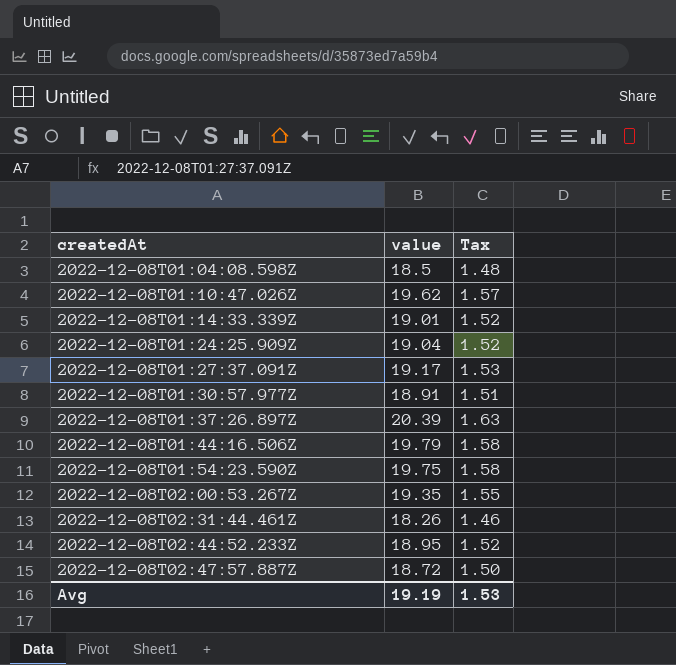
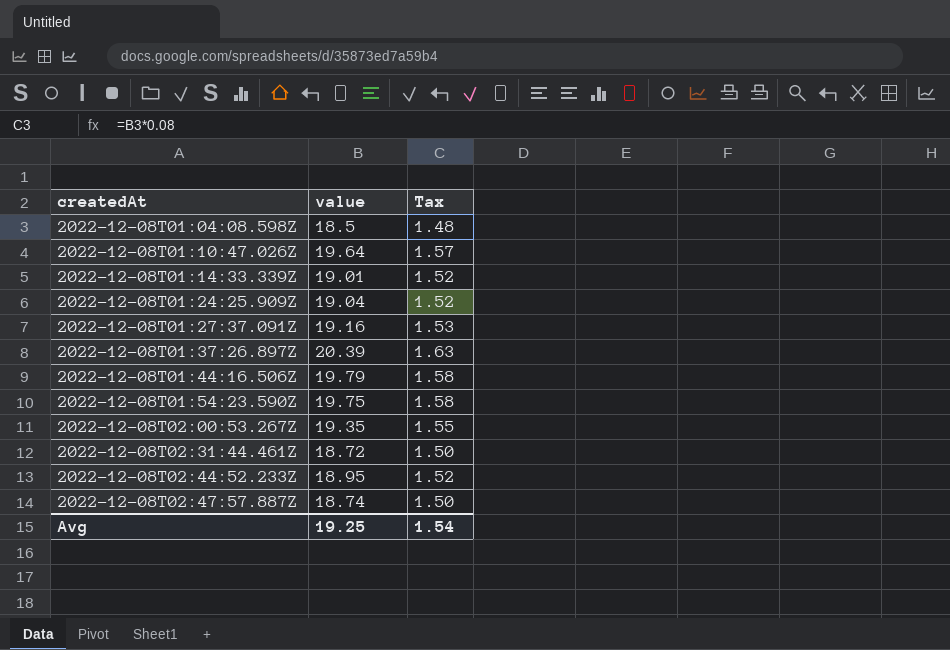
row 2022-12-08T01:30:57.977Z: 18.91 | 1.51 -> none
2022-12-08T01:10:47.026Z | value: 19.62 -> 19.64
2022-12-08T01:27:37.091Z | value: 19.17 -> 19.16
2022-12-08T02:31:44.461Z | value: 18.26 -> 18.72
2022-12-08T02:31:44.461Z | Tax: 1.46 -> 1.50
2022-12-08T02:47:57.887Z | value: 18.72 -> 18.74
Avg | value: 19.19 -> 19.25
Avg | Tax: 1.53 -> 1.54

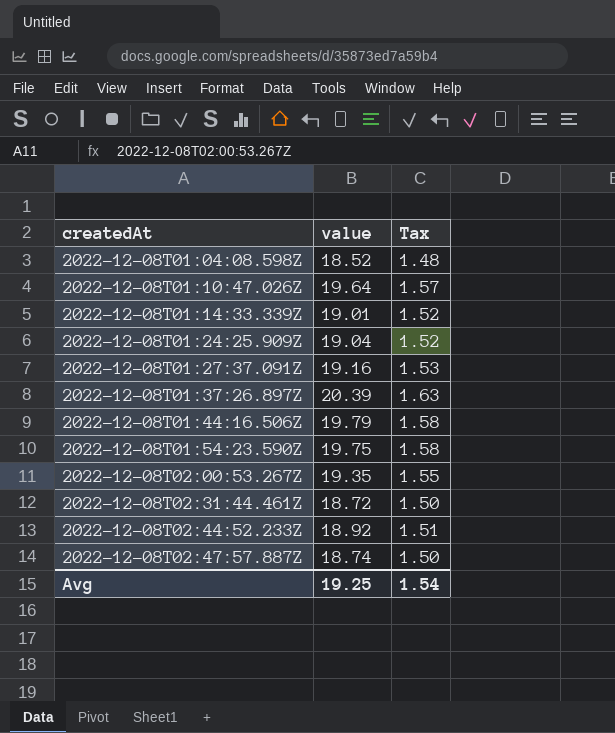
2022-12-08T01:04:08.598Z | value: 18.5 -> 18.52
2022-12-08T02:44:52.233Z | value: 18.95 -> 18.92
2022-12-08T02:44:52.233Z | Tax: 1.52 -> 1.51

